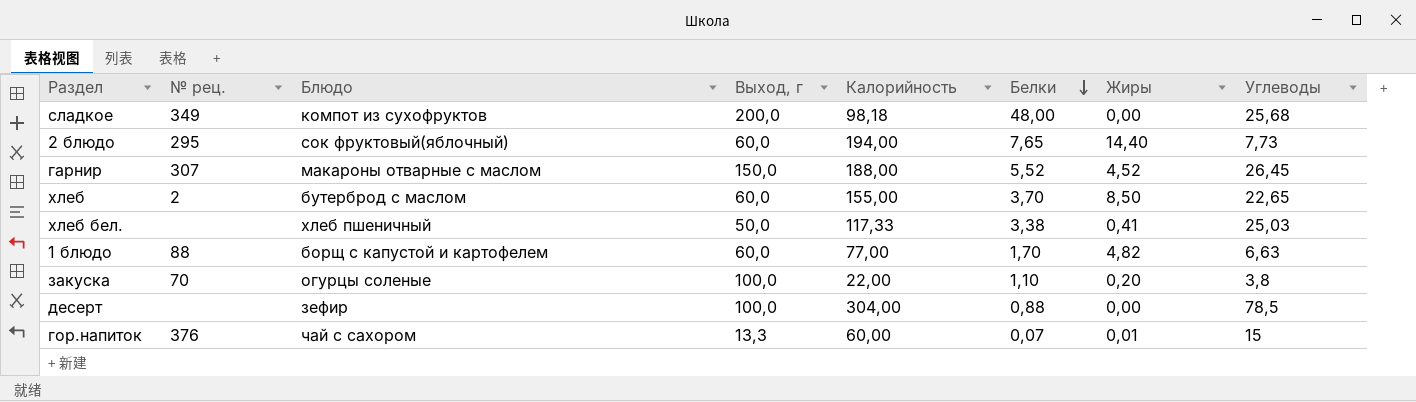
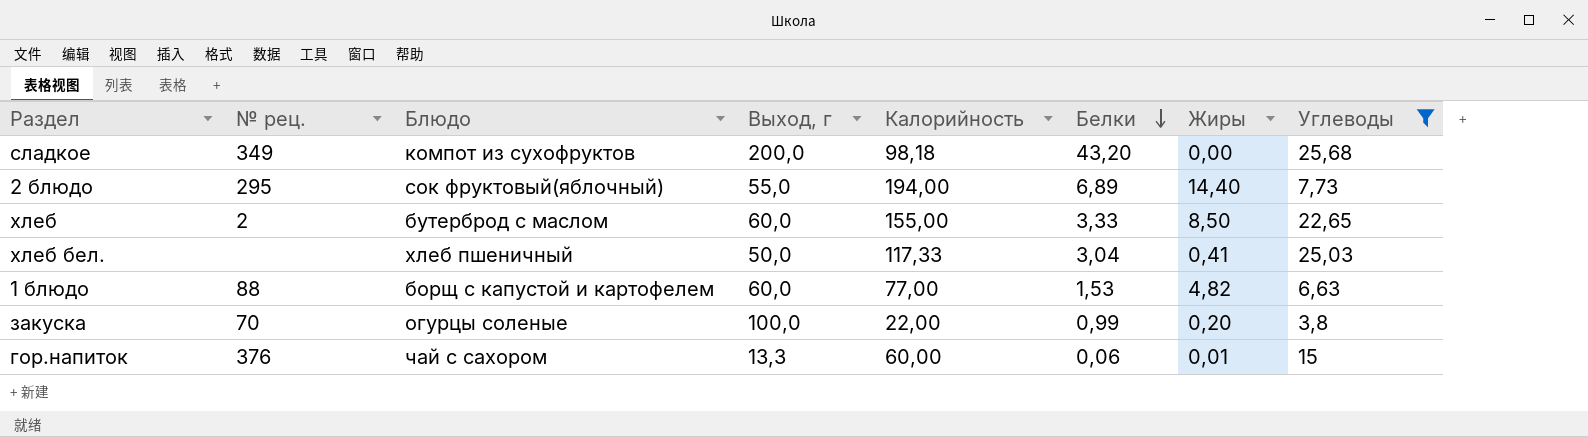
filter: none -> Углеводы <= 25,68
сладкое | Белки: 48,00 -> 43,20
2 блюдо | Выход, г: 60,0 -> 55,0
2 блюдо | Белки: 7,65 -> 6,89
хлеб | Белки: 3,70 -> 3,33
хлеб бел. | Белки: 3,38 -> 3,04
1 блюдо | Белки: 1,70 -> 1,53
закуска | Белки: 1,10 -> 0,99
гор.напиток | Белки: 0,07 -> 0,06

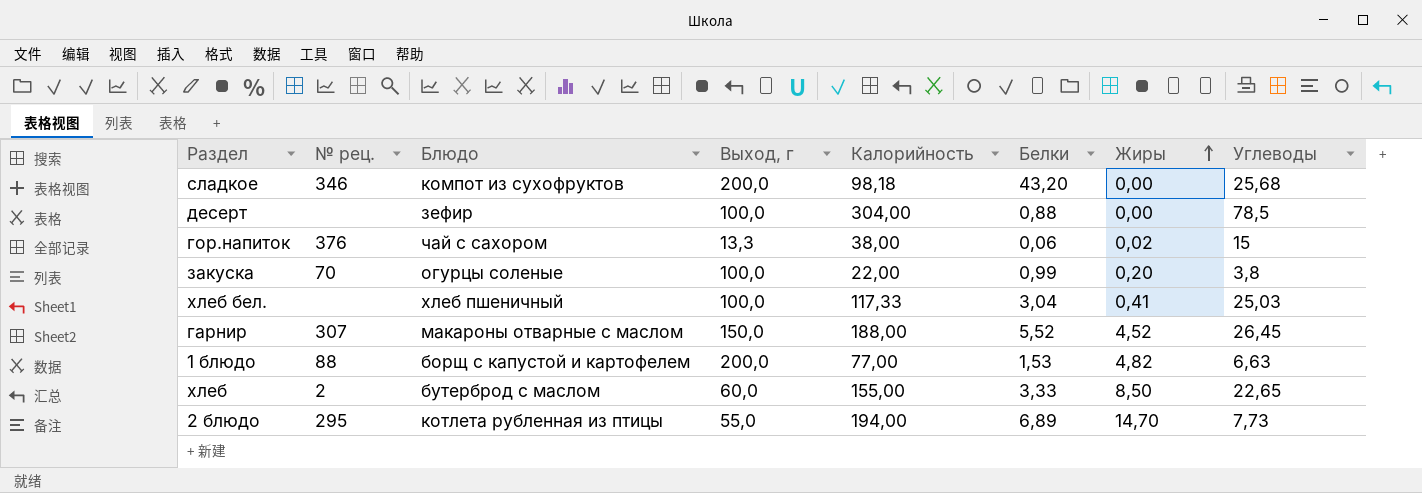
filter: Углеводы <= 25,68 -> none
row order: Белки descending -> Жиры ascending
сладкое | № рец.: 349 -> 346
гор.напиток | Калорийность: 60,00 -> 38,00
гор.напиток | Жиры: 0,01 -> 0,02
хлеб бел. | Выход, г: 50,0 -> 100,0
1 блюдо | Выход, г: 60,0 -> 200,0
2 блюдо | Блюдо: сок фруктовый(яблочный) -> котлета рубленная из птицы
2 блюдо | Жиры: 14,40 -> 14,70

